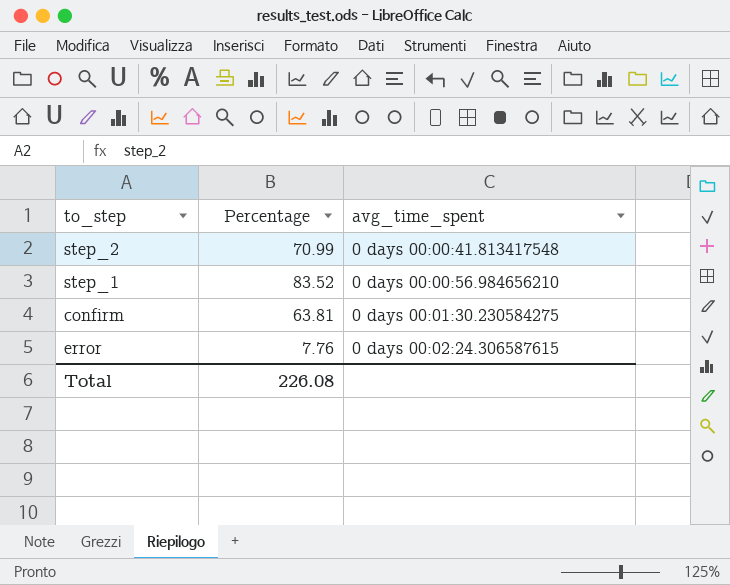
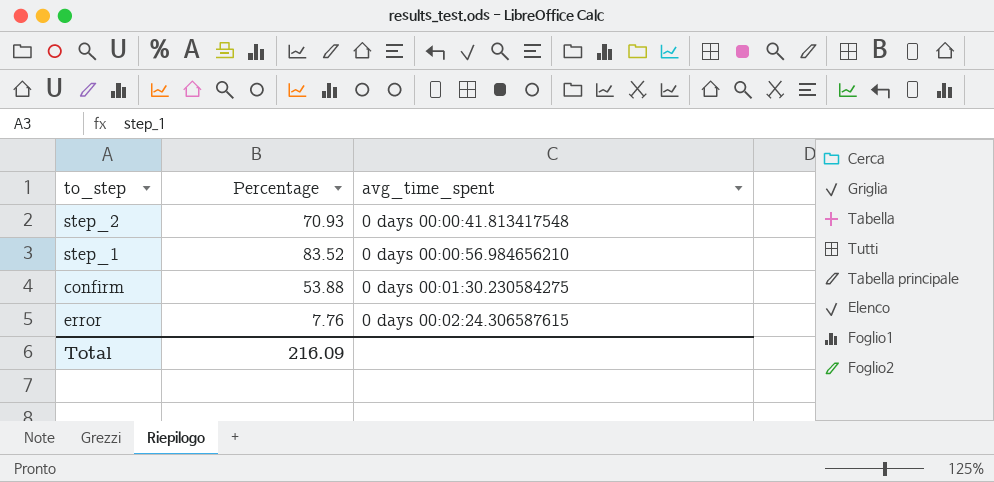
step_2 | Percentage: 70.99 -> 70.93
confirm | Percentage: 63.81 -> 53.88
Total | Percentage: 226.08 -> 216.09

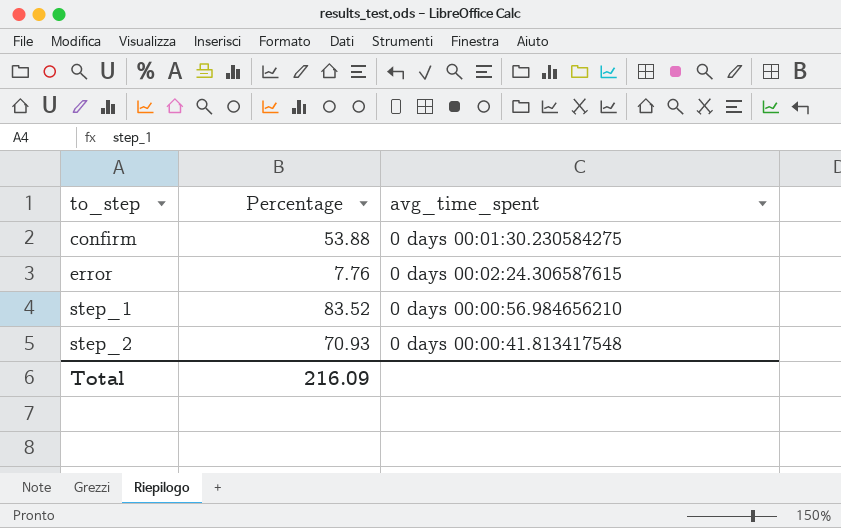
row order: avg_time_spent ascending -> to_step ascending

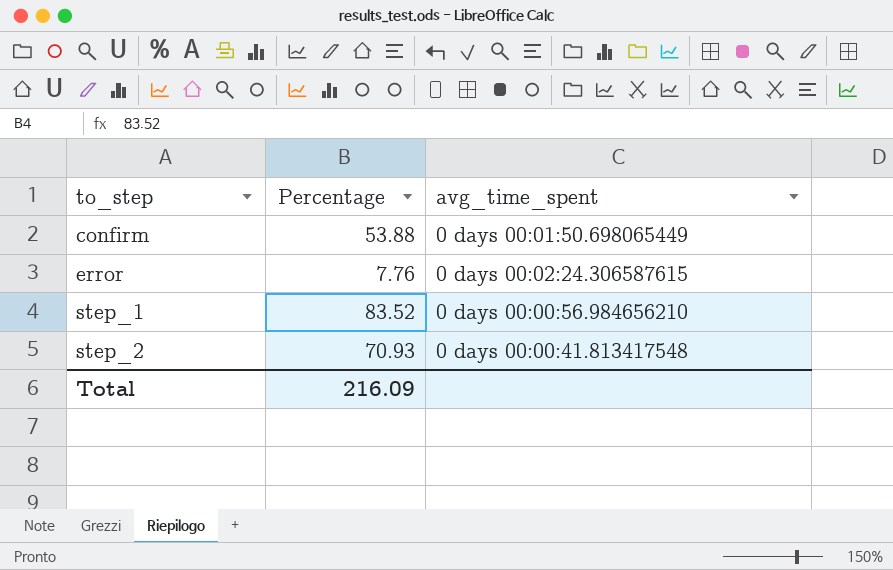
confirm | avg_time_spent: 0 days 00:01:30.230584275 -> 0 days 00:01:50.698065449

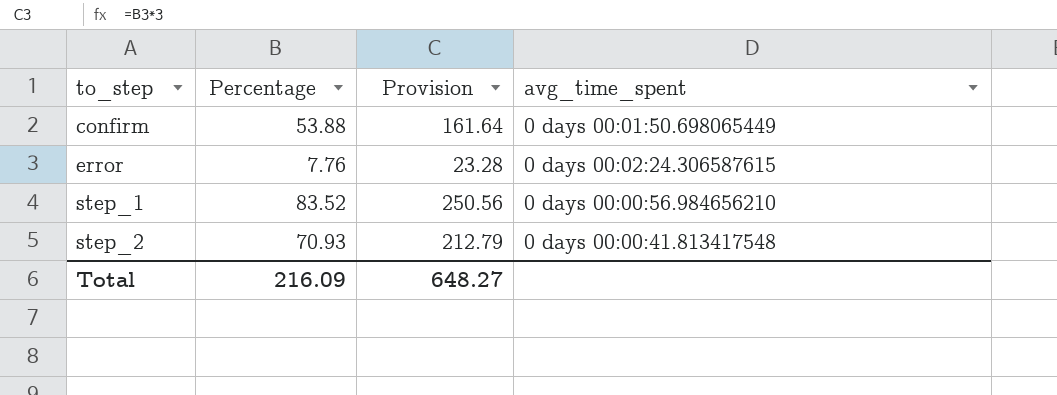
column Provision | formula: none -> [Percentage] * 3

